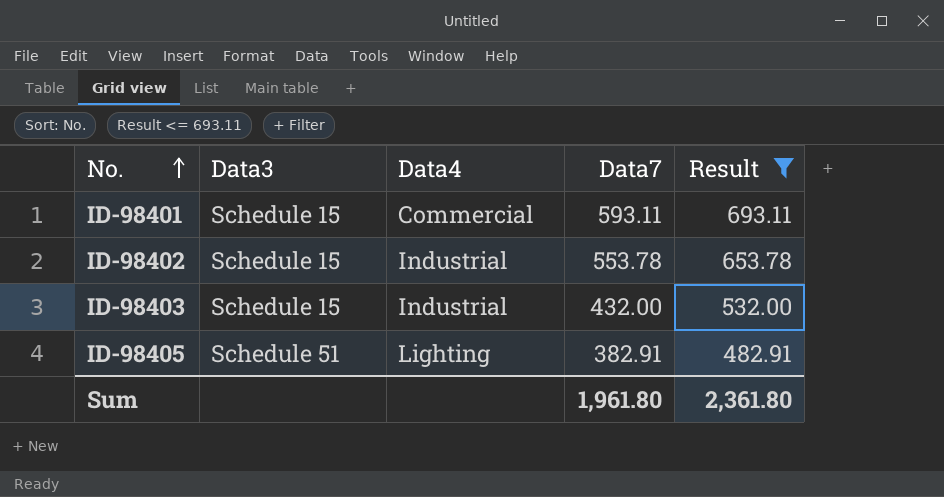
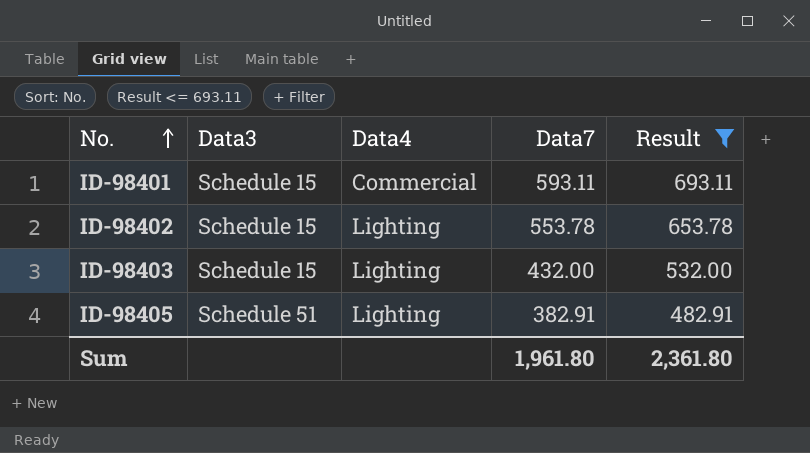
ID-98402 | Data4: Industrial -> Lighting
ID-98403 | Data4: Industrial -> Lighting

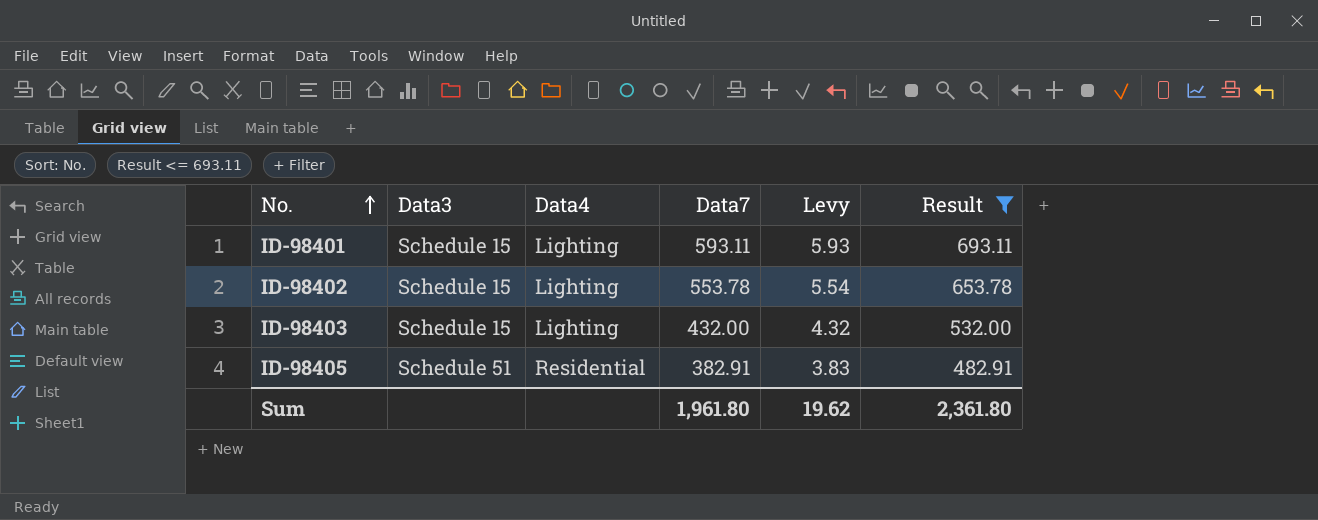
column Levy | formula: none -> [Data7] * 0.01
ID-98401 | Data4: Commercial -> Lighting
ID-98405 | Data4: Lighting -> Residential

